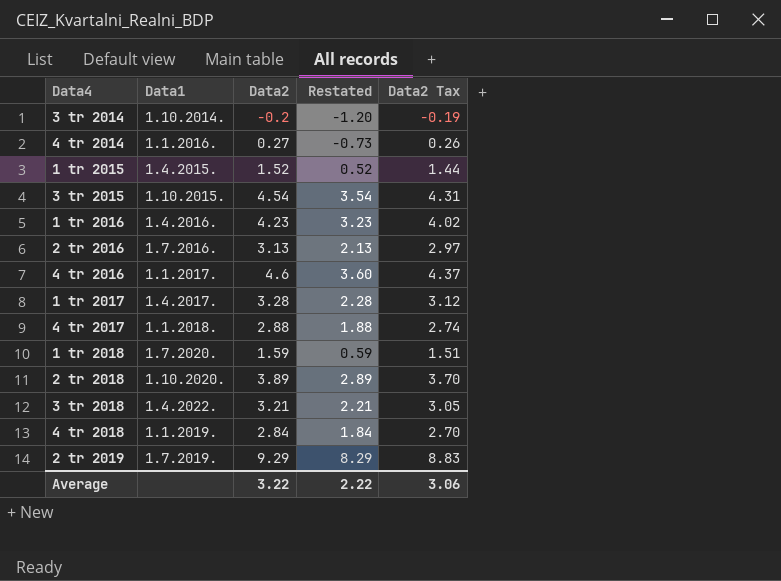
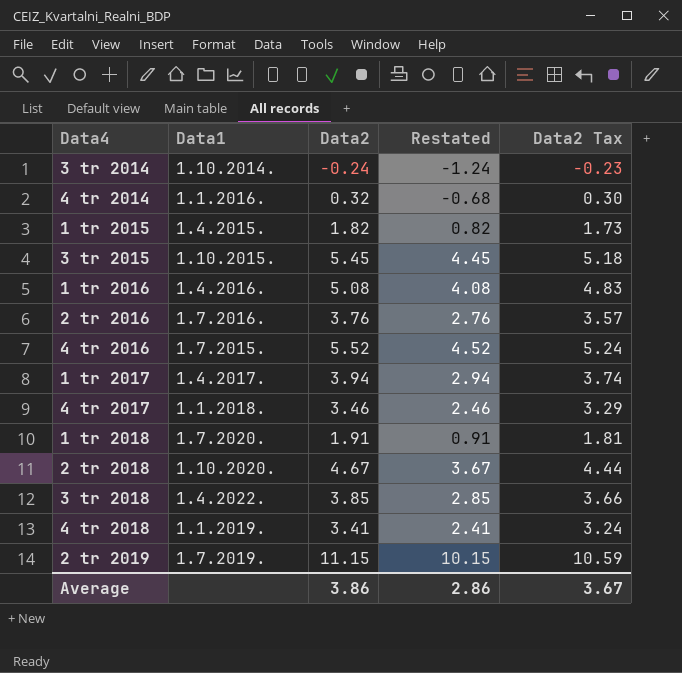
3 tr 2014 | Data2: -0.2 -> -0.24
3 tr 2014 | Restated: -1.20 -> -1.24
3 tr 2014 | Data2 Tax: -0.19 -> -0.23
4 tr 2014 | Data2: 0.27 -> 0.32
4 tr 2014 | Restated: -0.73 -> -0.68
4 tr 2014 | Data2 Tax: 0.26 -> 0.30
1 tr 2015 | Data2: 1.52 -> 1.82
1 tr 2015 | Restated: 0.52 -> 0.82
1 tr 2015 | Data2 Tax: 1.44 -> 1.73
3 tr 2015 | Data2: 4.54 -> 5.45
3 tr 2015 | Restated: 3.54 -> 4.45
3 tr 2015 | Data2 Tax: 4.31 -> 5.18
1 tr 2016 | Data2: 4.23 -> 5.08
1 tr 2016 | Restated: 3.23 -> 4.08
1 tr 2016 | Data2 Tax: 4.02 -> 4.83
2 tr 2016 | Data2: 3.13 -> 3.76
2 tr 2016 | Restated: 2.13 -> 2.76
2 tr 2016 | Data2 Tax: 2.97 -> 3.57
4 tr 2016 | Data1: 1.1.2017. -> 1.7.2015.
4 tr 2016 | Data2: 4.6 -> 5.52
4 tr 2016 | Restated: 3.60 -> 4.52
4 tr 2016 | Data2 Tax: 4.37 -> 5.24
1 tr 2017 | Data2: 3.28 -> 3.94
1 tr 2017 | Restated: 2.28 -> 2.94
1 tr 2017 | Data2 Tax: 3.12 -> 3.74
4 tr 2017 | Data2: 2.88 -> 3.46
4 tr 2017 | Restated: 1.88 -> 2.46
4 tr 2017 | Data2 Tax: 2.74 -> 3.29
1 tr 2018 | Data2: 1.59 -> 1.91
1 tr 2018 | Restated: 0.59 -> 0.91
1 tr 2018 | Data2 Tax: 1.51 -> 1.81
2 tr 2018 | Data2: 3.89 -> 4.67
2 tr 2018 | Restated: 2.89 -> 3.67
2 tr 2018 | Data2 Tax: 3.70 -> 4.44
3 tr 2018 | Data2: 3.21 -> 3.85
3 tr 2018 | Restated: 2.21 -> 2.85
3 tr 2018 | Data2 Tax: 3.05 -> 3.66
4 tr 2018 | Data2: 2.84 -> 3.41
4 tr 2018 | Restated: 1.84 -> 2.41
4 tr 2018 | Data2 Tax: 2.70 -> 3.24
2 tr 2019 | Data2: 9.29 -> 11.15
2 tr 2019 | Restated: 8.29 -> 10.15
2 tr 2019 | Data2 Tax: 8.83 -> 10.59
Average | Data2: 3.22 -> 3.86
Average | Restated: 2.22 -> 2.86
Average | Data2 Tax: 3.06 -> 3.67

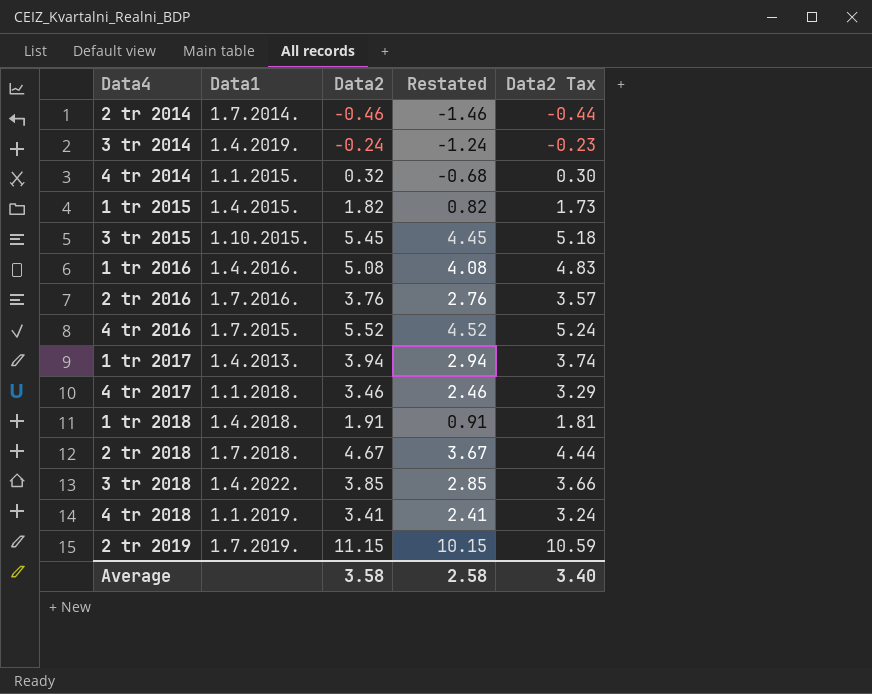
row 2 tr 2014: none -> 1.7.2014. | -0.46 | -1.46 | -0.44
3 tr 2014 | Data1: 1.10.2014. -> 1.4.2019.
4 tr 2014 | Data1: 1.1.2016. -> 1.1.2015.
1 tr 2017 | Data1: 1.4.2017. -> 1.4.2013.
1 tr 2018 | Data1: 1.7.2020. -> 1.4.2018.
2 tr 2018 | Data1: 1.10.2020. -> 1.7.2018.
Average | Data2: 3.86 -> 3.58
Average | Restated: 2.86 -> 2.58
Average | Data2 Tax: 3.67 -> 3.40

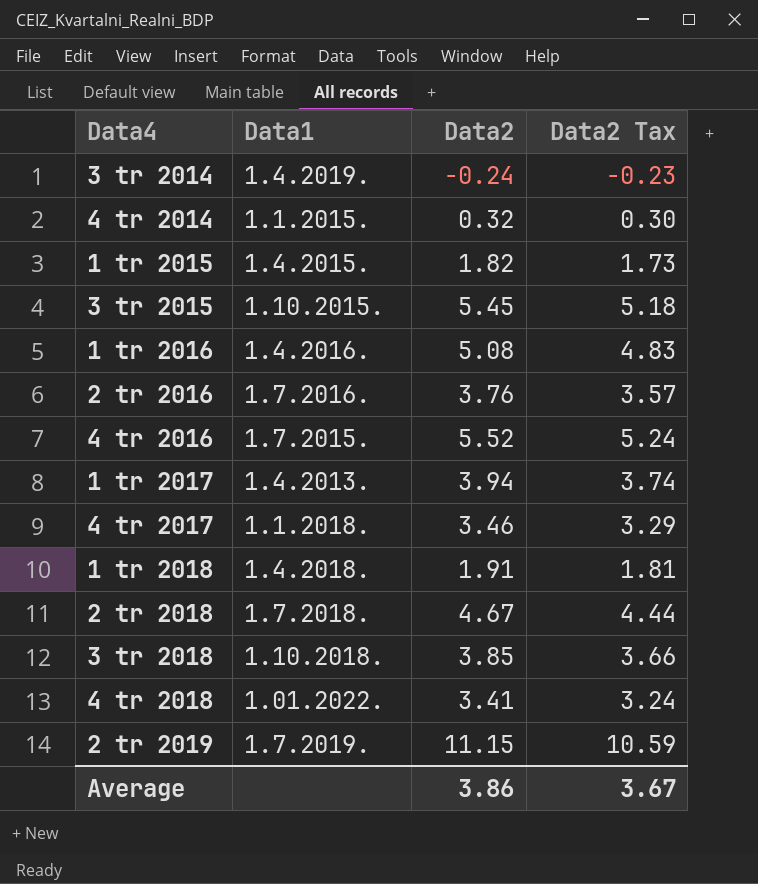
column Restated | formula: [Data2] - 1 -> none
row 2 tr 2014: 1.7.2014. | -0.46 | -1.46 | -0.44 -> none
3 tr 2018 | Data1: 1.4.2022. -> 1.10.2018.
4 tr 2018 | Data1: 1.1.2019. -> 1.01.2022.
Average | Data2: 3.58 -> 3.86
Average | Data2 Tax: 3.40 -> 3.67

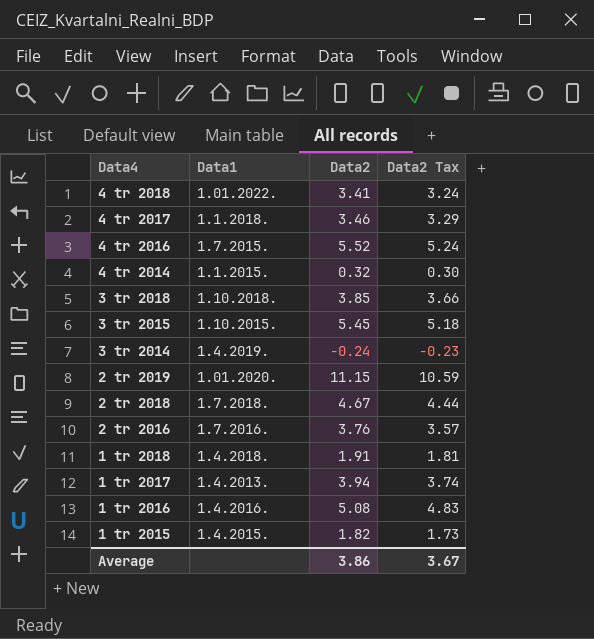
row order: none -> Data4 descending
2 tr 2019 | Data1: 1.7.2019. -> 1.01.2020.

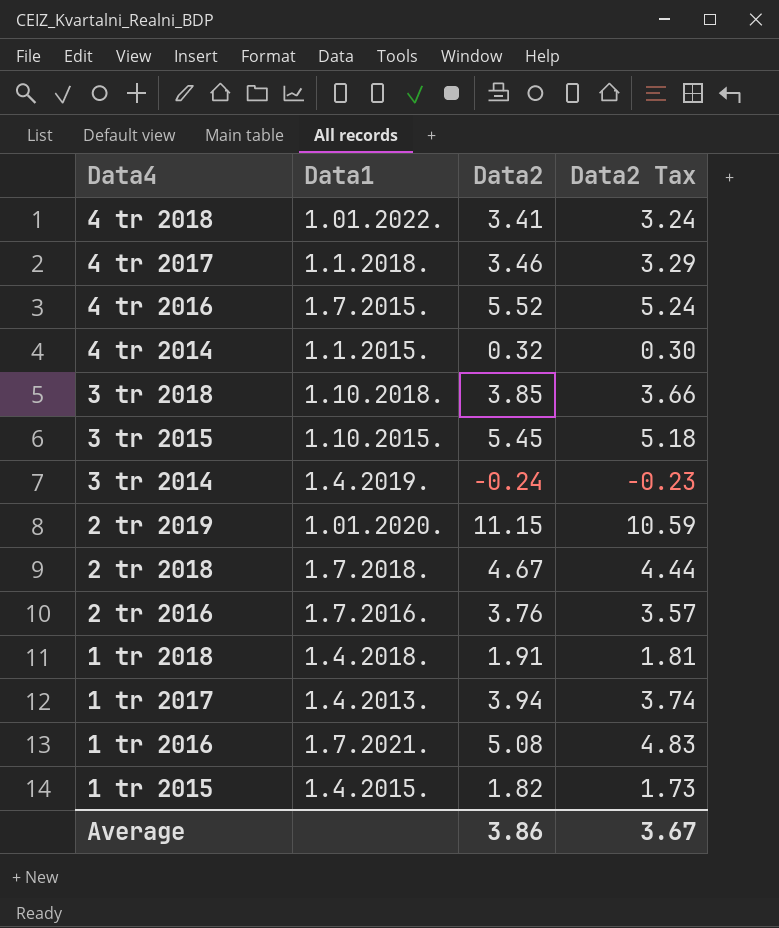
1 tr 2016 | Data1: 1.4.2016. -> 1.7.2021.

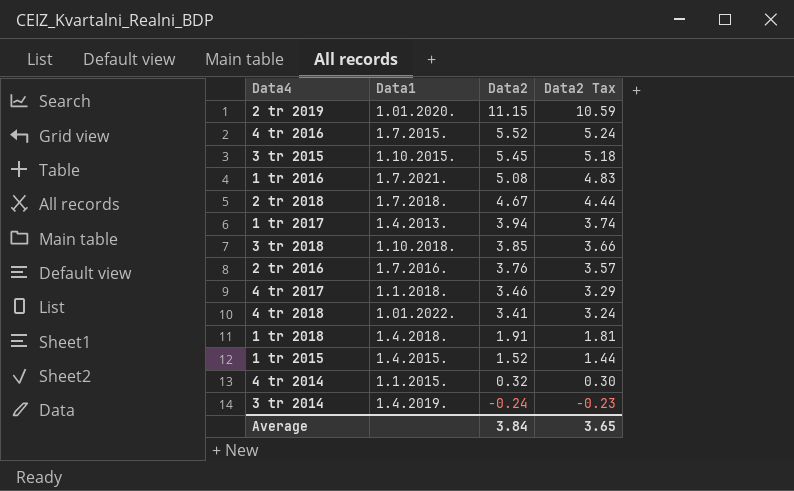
row order: Data4 descending -> Data2 descending
1 tr 2015 | Data2: 1.82 -> 1.52
1 tr 2015 | Data2 Tax: 1.73 -> 1.44
Average | Data2: 3.86 -> 3.84
Average | Data2 Tax: 3.67 -> 3.65

